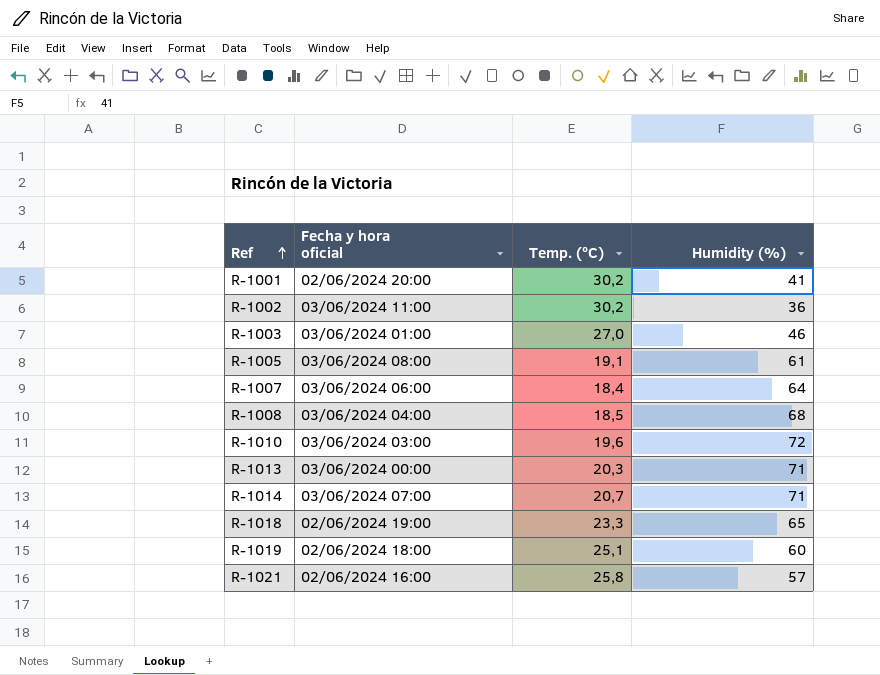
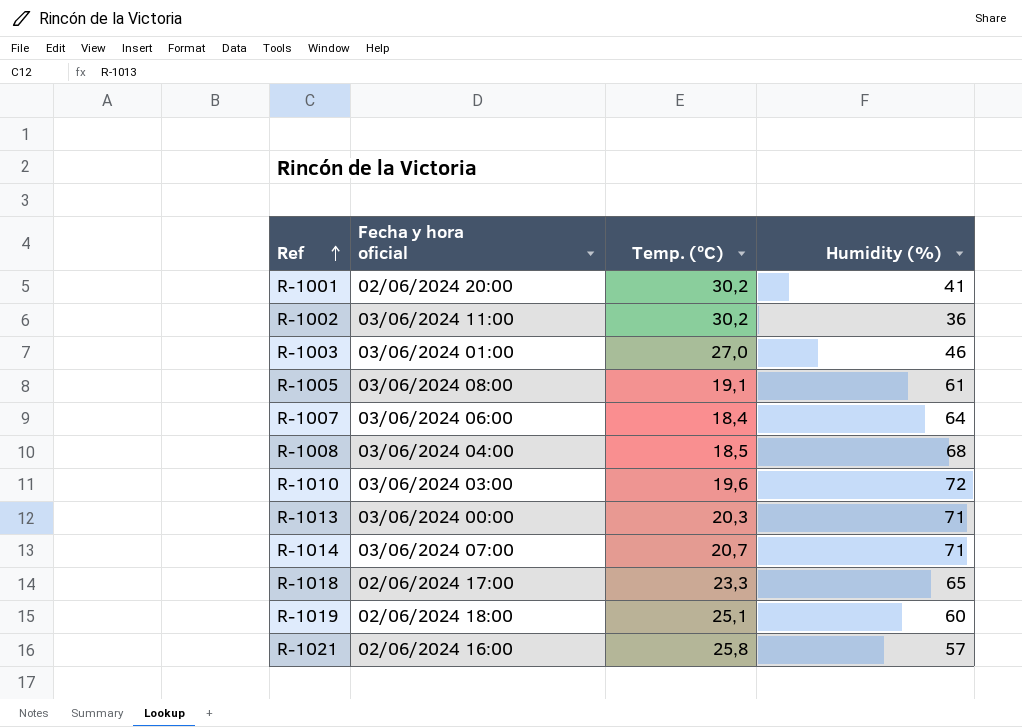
R-1018 | Fecha y hora oficial: 02/06/2024 19:00 -> 02/06/2024 17:00

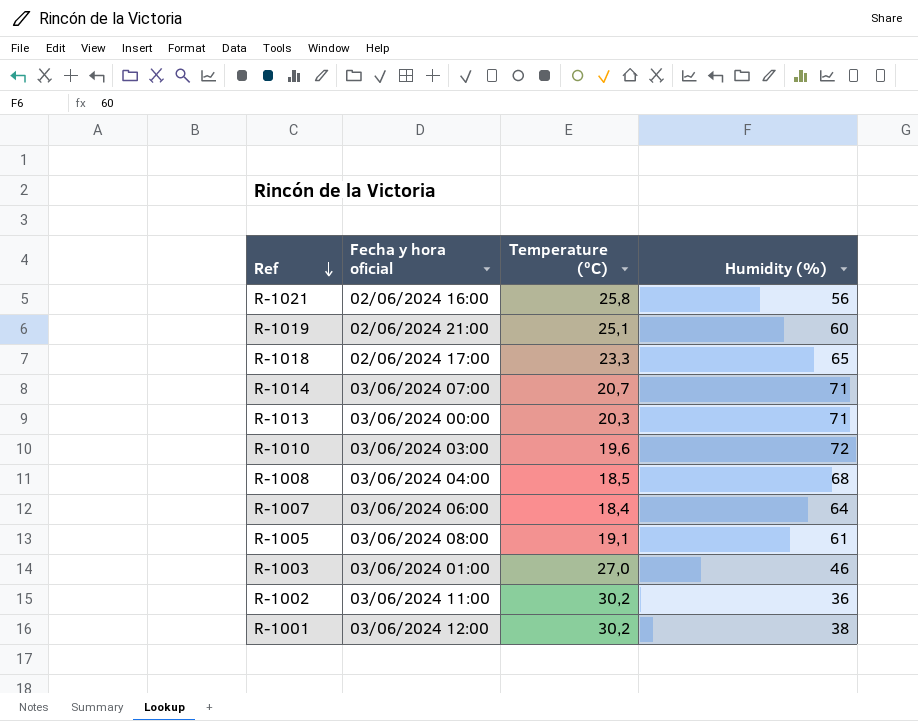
row order: Ref ascending -> Ref descending
column name: Temp. (ºC) -> Temperature (ºC)
R-1021 | Humidity (%): 57 -> 56
R-1019 | Fecha y hora oficial: 02/06/2024 18:00 -> 02/06/2024 21:00
R-1001 | Fecha y hora oficial: 02/06/2024 20:00 -> 03/06/2024 12:00
R-1001 | Humidity (%): 41 -> 38

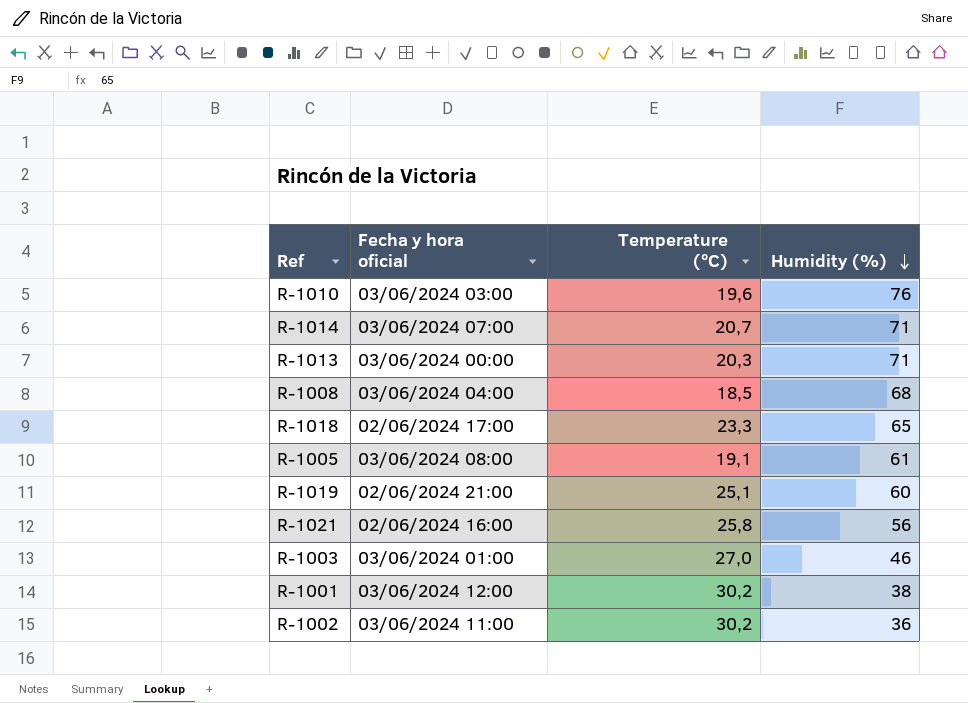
row order: Ref descending -> Humidity (%) descending
row R-1007: 03/06/2024 06:00 | 18,4 | 64 -> none
R-1010 | Humidity (%): 72 -> 76

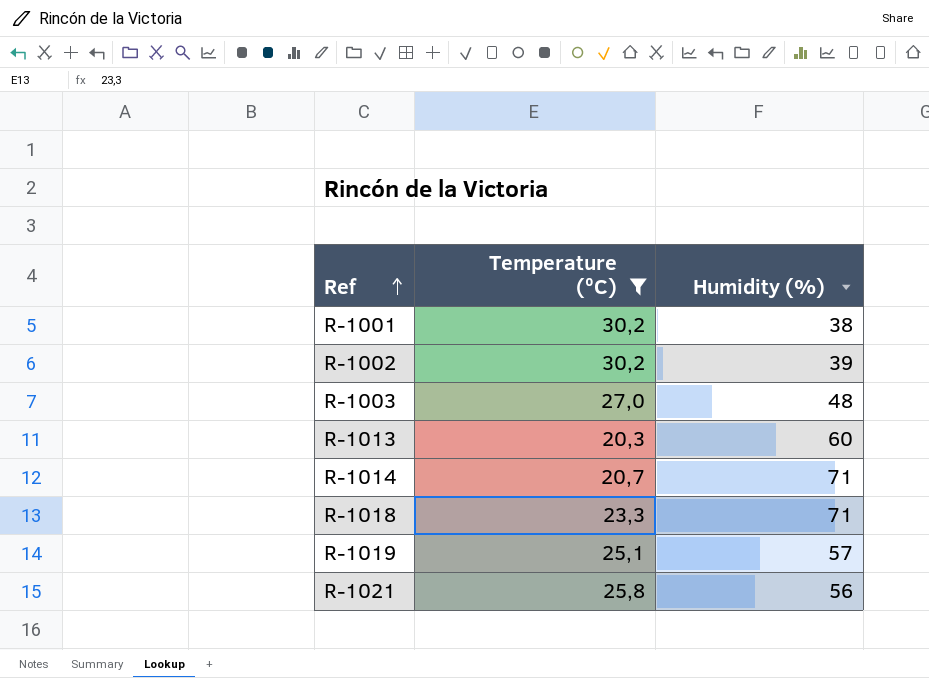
filter: none -> Temperature (ºC) >= 20,3
row order: Humidity (%) descending -> Ref ascending
column Fecha y hora oficial | position: 2 -> none
R-1002 | Humidity (%): 36 -> 39
R-1003 | Humidity (%): 46 -> 48
R-1013 | Humidity (%): 71 -> 60
R-1018 | Humidity (%): 65 -> 71
R-1019 | Humidity (%): 60 -> 57

